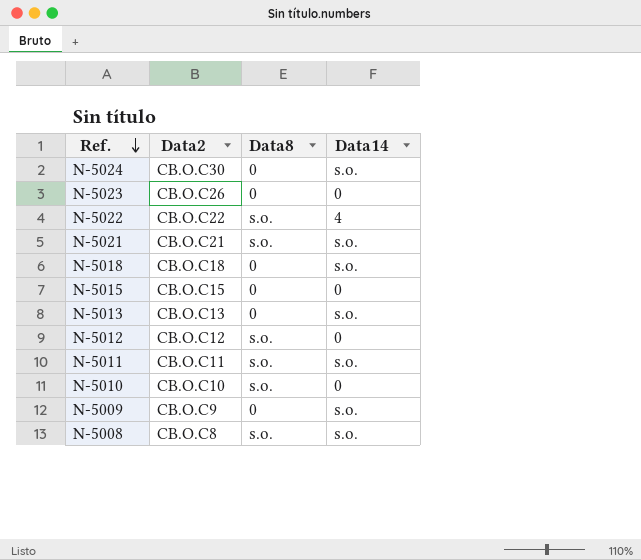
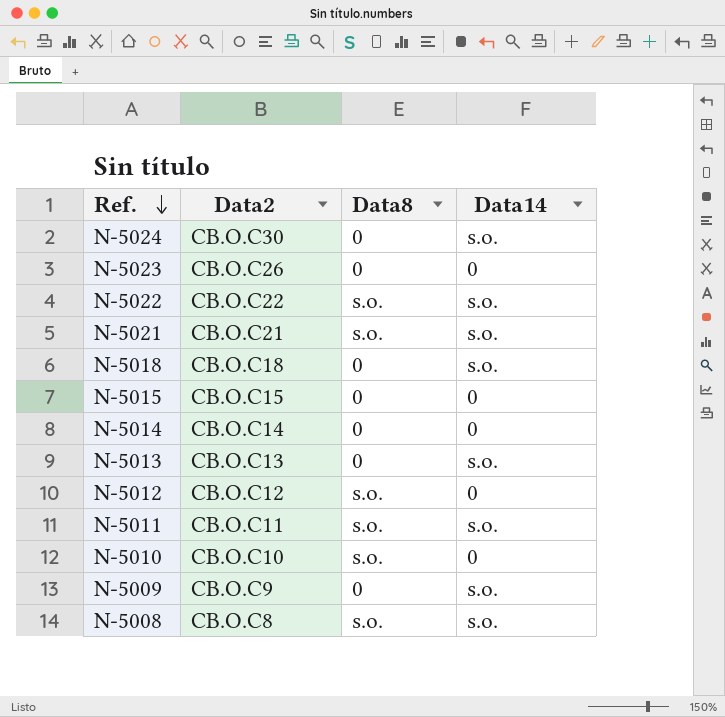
N-5022 | Data14: 4 -> s.o.
row N-5014: none -> CB.O.C14 | 0 | 0

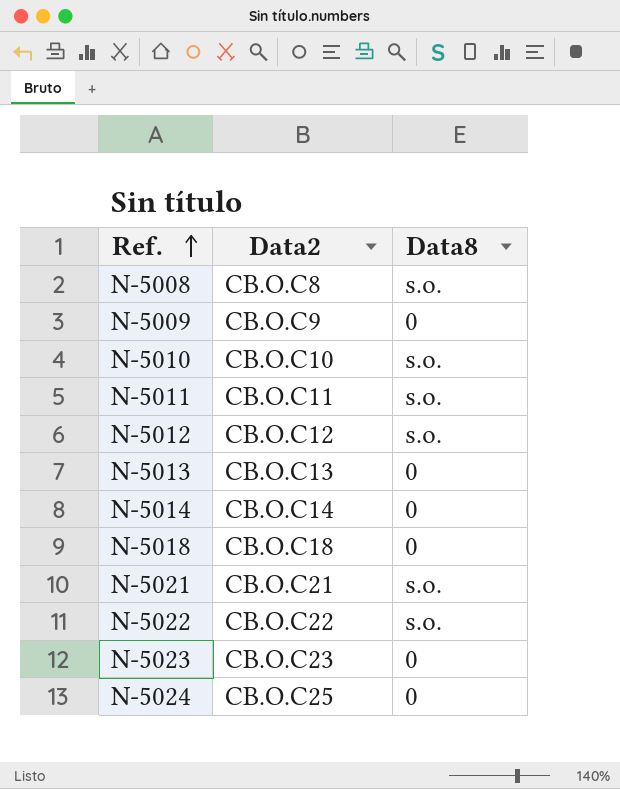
row order: Ref. descending -> Ref. ascending
column Data14 | position: 4 -> none
row N-5015: CB.O.C15 | 0 | 0 -> none
N-5023 | Data2: CB.O.C26 -> CB.O.C23
N-5024 | Data2: CB.O.C30 -> CB.O.C25

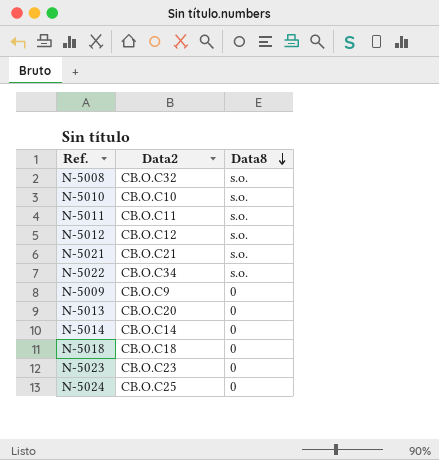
row order: Ref. ascending -> Data8 descending
N-5008 | Data2: CB.O.C8 -> CB.O.C32
N-5022 | Data2: CB.O.C22 -> CB.O.C34
N-5013 | Data2: CB.O.C13 -> CB.O.C20

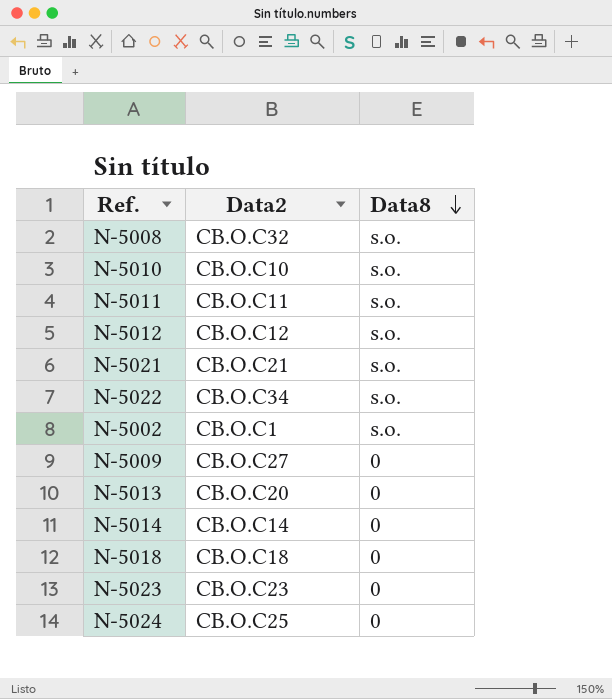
row N-5002: none -> CB.O.C1 | s.o.
N-5009 | Data2: CB.O.C9 -> CB.O.C27

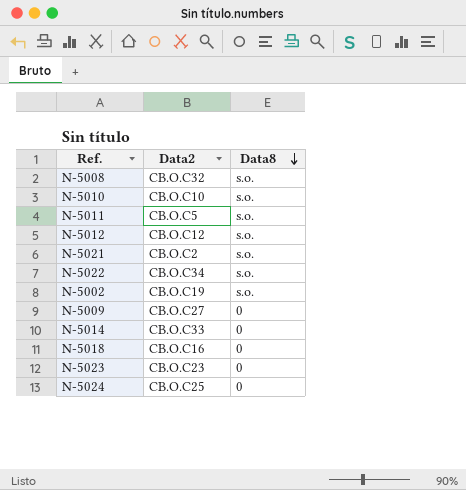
row N-5013: CB.O.C20 | 0 -> none
N-5011 | Data2: CB.O.C11 -> CB.O.C5
N-5021 | Data2: CB.O.C21 -> CB.O.C2
N-5002 | Data2: CB.O.C1 -> CB.O.C19
N-5014 | Data2: CB.O.C14 -> CB.O.C33
N-5018 | Data2: CB.O.C18 -> CB.O.C16

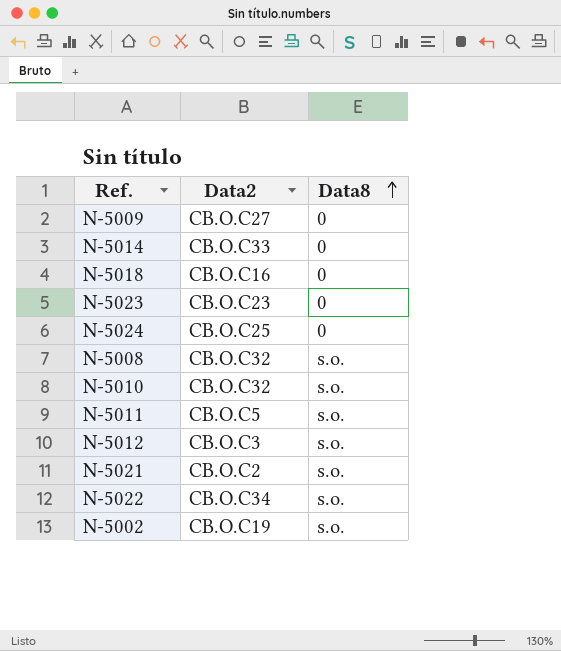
row order: Data8 descending -> Data8 ascending
N-5010 | Data2: CB.O.C10 -> CB.O.C32
N-5012 | Data2: CB.O.C12 -> CB.O.C3

